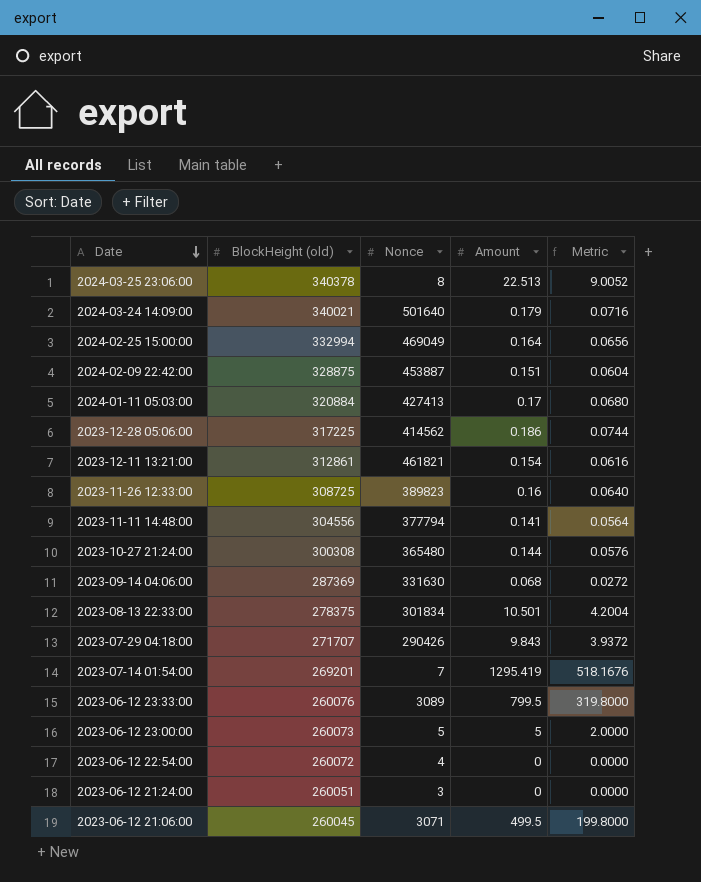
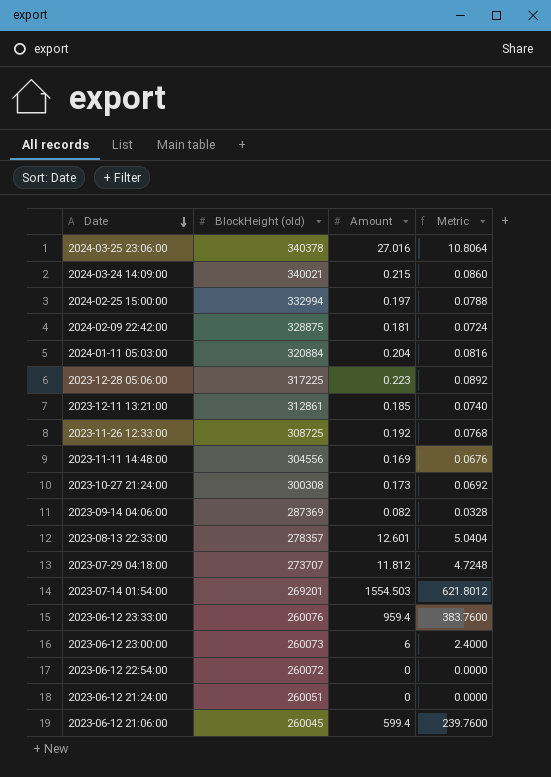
column Nonce | position: 3 -> none
2024-03-25 23:06:00 | Amount: 22.513 -> 27.016
2024-03-25 23:06:00 | Metric: 9.0052 -> 10.8064
2024-03-24 14:09:00 | Amount: 0.179 -> 0.215
2024-03-24 14:09:00 | Metric: 0.0716 -> 0.0860
2024-02-25 15:00:00 | Amount: 0.164 -> 0.197
2024-02-25 15:00:00 | Metric: 0.0656 -> 0.0788
2024-02-09 22:42:00 | Amount: 0.151 -> 0.181
2024-02-09 22:42:00 | Metric: 0.0604 -> 0.0724
2024-01-11 05:03:00 | Amount: 0.17 -> 0.204
2024-01-11 05:03:00 | Metric: 0.0680 -> 0.0816
2023-12-28 05:06:00 | Amount: 0.186 -> 0.223
2023-12-28 05:06:00 | Metric: 0.0744 -> 0.0892
2023-12-11 13:21:00 | Amount: 0.154 -> 0.185
2023-12-11 13:21:00 | Metric: 0.0616 -> 0.0740
2023-11-26 12:33:00 | Amount: 0.16 -> 0.192
2023-11-26 12:33:00 | Metric: 0.0640 -> 0.0768
2023-11-11 14:48:00 | Amount: 0.141 -> 0.169
2023-11-11 14:48:00 | Metric: 0.0564 -> 0.0676
2023-10-27 21:24:00 | Amount: 0.144 -> 0.173
2023-10-27 21:24:00 | Metric: 0.0576 -> 0.0692
2023-09-14 04:06:00 | Amount: 0.068 -> 0.082
2023-09-14 04:06:00 | Metric: 0.0272 -> 0.0328
2023-08-13 22:33:00 | BlockHeight (old): 278375 -> 278357
2023-08-13 22:33:00 | Amount: 10.501 -> 12.601
2023-08-13 22:33:00 | Metric: 4.2004 -> 5.0404
2023-07-29 04:18:00 | BlockHeight (old): 271707 -> 273707
2023-07-29 04:18:00 | Amount: 9.843 -> 11.812
2023-07-29 04:18:00 | Metric: 3.9372 -> 4.7248
2023-07-14 01:54:00 | Amount: 1295.419 -> 1554.503
2023-07-14 01:54:00 | Metric: 518.1676 -> 621.8012
2023-06-12 23:33:00 | Amount: 799.5 -> 959.4
2023-06-12 23:33:00 | Metric: 319.8000 -> 383.7600
2023-06-12 23:00:00 | Amount: 5 -> 6
2023-06-12 23:00:00 | Metric: 2.0000 -> 2.4000
2023-06-12 21:06:00 | Amount: 499.5 -> 599.4
2023-06-12 21:06:00 | Metric: 199.8000 -> 239.7600

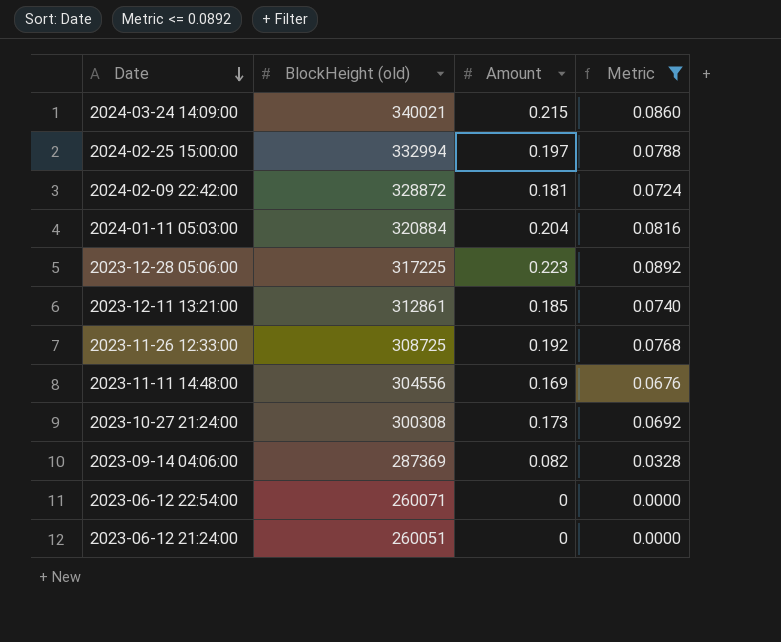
filter: none -> Metric <= 0.0892
2024-02-09 22:42:00 | BlockHeight (old): 328875 -> 328872
2023-06-12 22:54:00 | BlockHeight (old): 260072 -> 260071

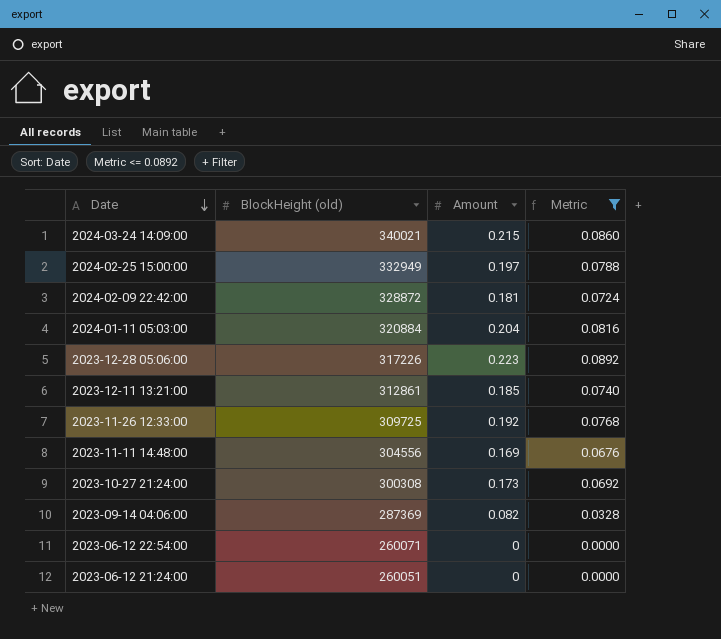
2024-02-25 15:00:00 | BlockHeight (old): 332994 -> 332949
2023-12-28 05:06:00 | BlockHeight (old): 317225 -> 317226
2023-11-26 12:33:00 | BlockHeight (old): 308725 -> 309725

